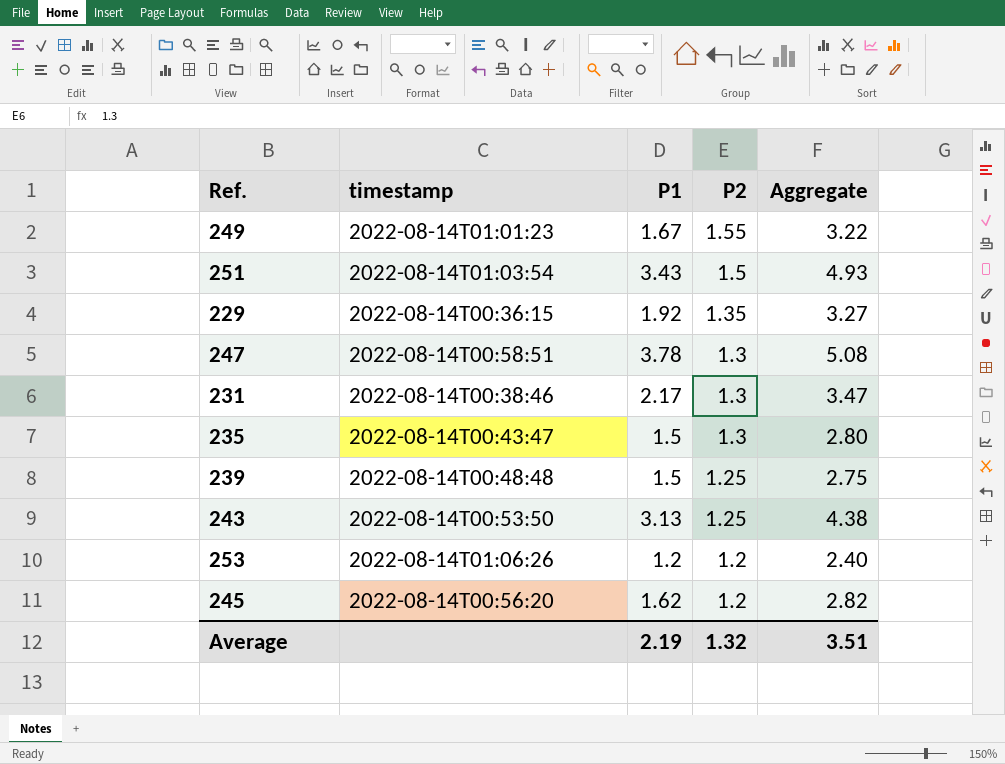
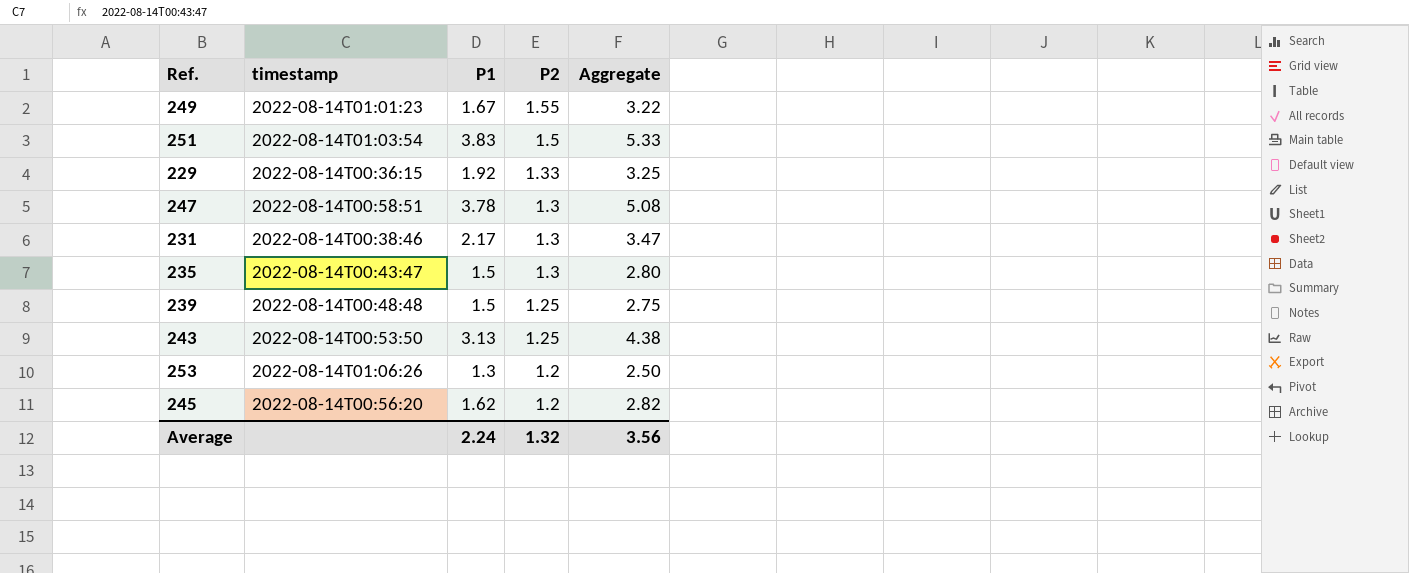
251 | P1: 3.43 -> 3.83
251 | Aggregate: 4.93 -> 5.33
229 | P2: 1.35 -> 1.33
229 | Aggregate: 3.27 -> 3.25
253 | P1: 1.2 -> 1.3
253 | Aggregate: 2.40 -> 2.50
Average | P1: 2.19 -> 2.24
Average | Aggregate: 3.51 -> 3.56

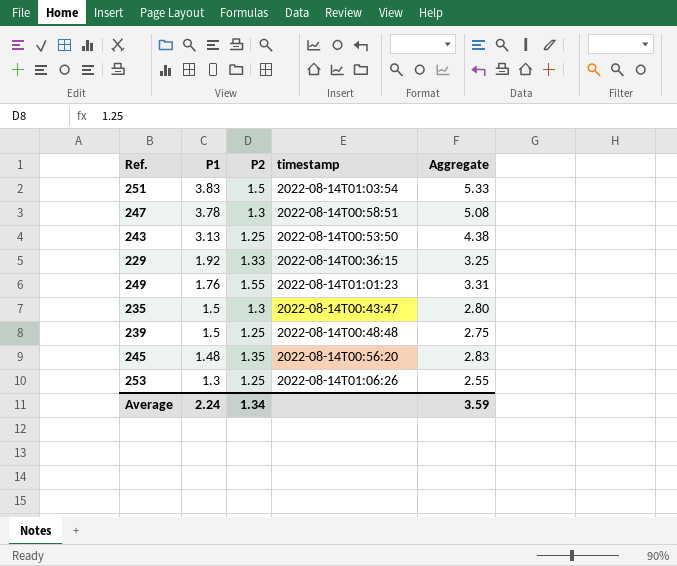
row order: P2 descending -> P1 descending
column timestamp | position: 2 -> 4
row 231: 2022-08-14T00:38:46 | 2.17 | 1.3 | 3.47 -> none
249 | P1: 1.67 -> 1.76
249 | Aggregate: 3.22 -> 3.31
245 | P1: 1.62 -> 1.48
245 | P2: 1.2 -> 1.35
245 | Aggregate: 2.82 -> 2.83
253 | P2: 1.2 -> 1.25
253 | Aggregate: 2.50 -> 2.55
Average | P2: 1.32 -> 1.34
Average | Aggregate: 3.56 -> 3.59

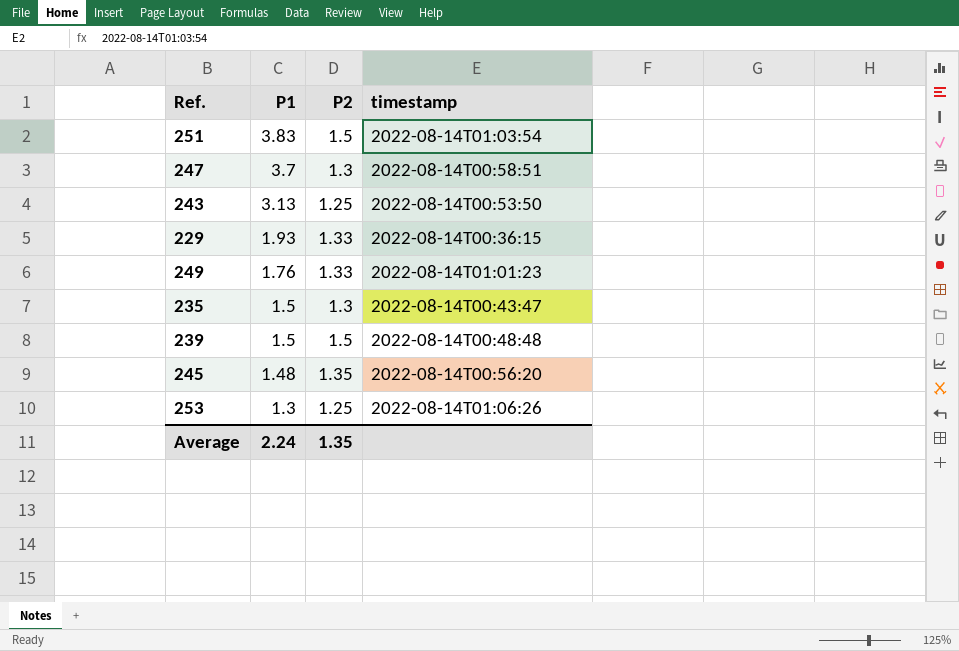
column Aggregate | formula: [P1] + [P2] -> none
247 | P1: 3.78 -> 3.7
229 | P1: 1.92 -> 1.93
249 | P2: 1.55 -> 1.33
239 | P2: 1.25 -> 1.5
Average | P2: 1.34 -> 1.35

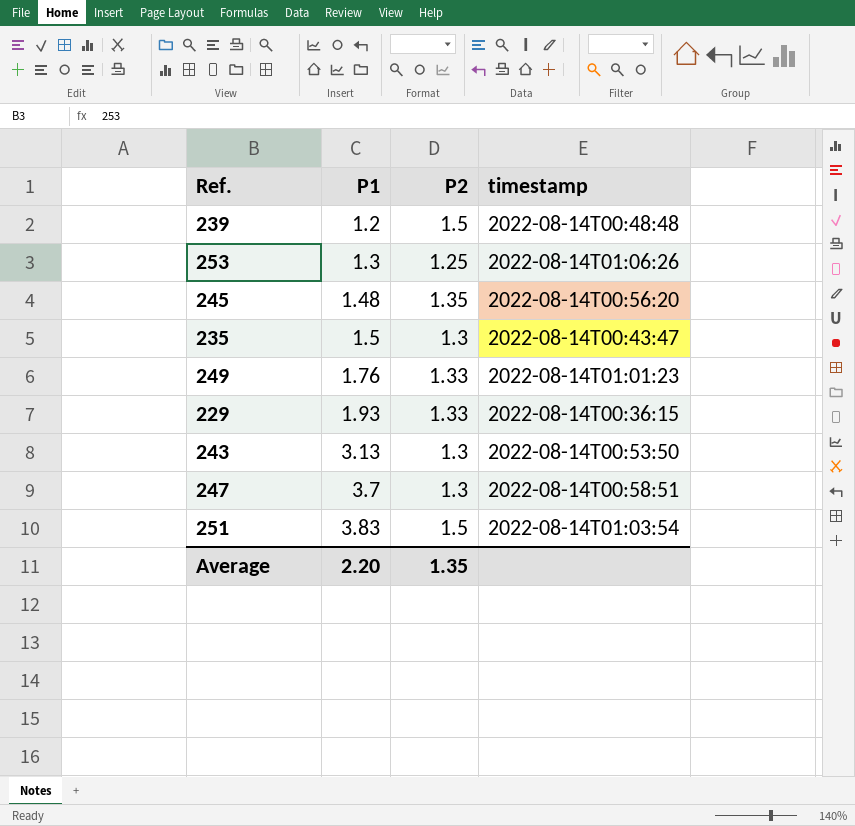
row order: P1 descending -> P1 ascending
239 | P1: 1.5 -> 1.2
243 | P2: 1.25 -> 1.3
Average | P1: 2.24 -> 2.20

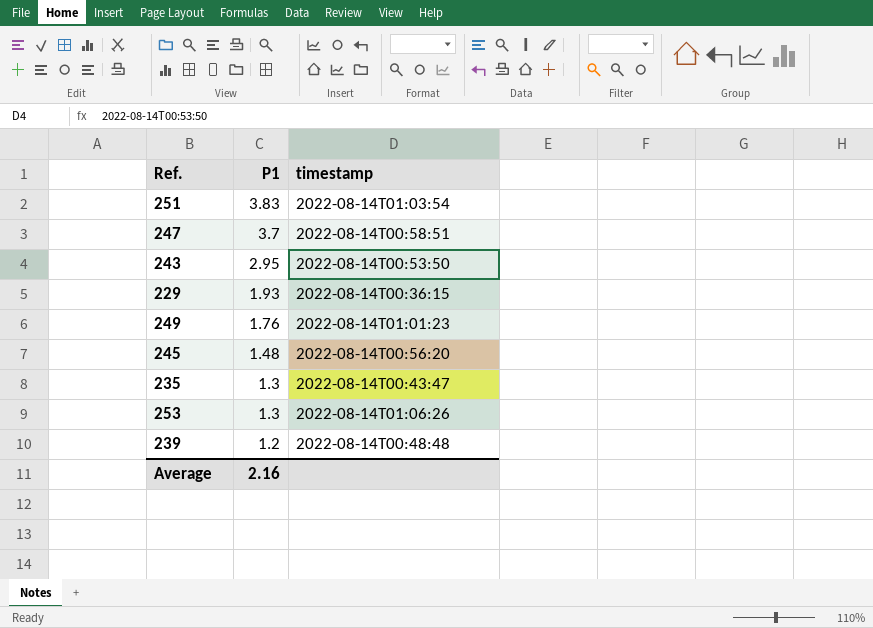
row order: P1 ascending -> P1 descending
column P2 | position: 3 -> none
243 | P1: 3.13 -> 2.95
235 | P1: 1.5 -> 1.3
Average | P1: 2.20 -> 2.16

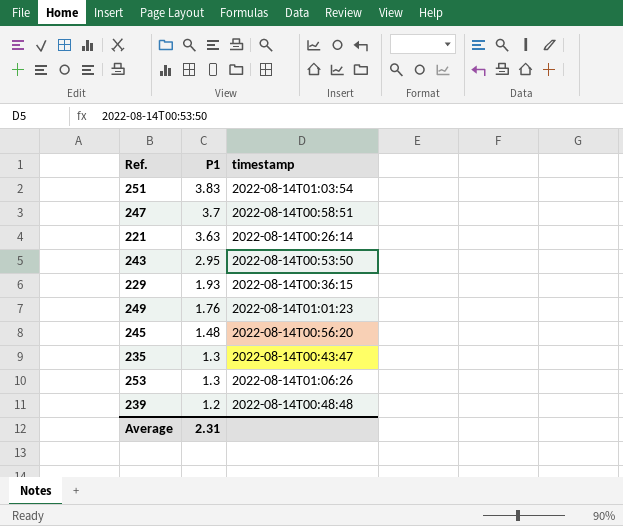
row 221: none -> 3.63 | 2022-08-14T00:26:14
Average | P1: 2.16 -> 2.31

